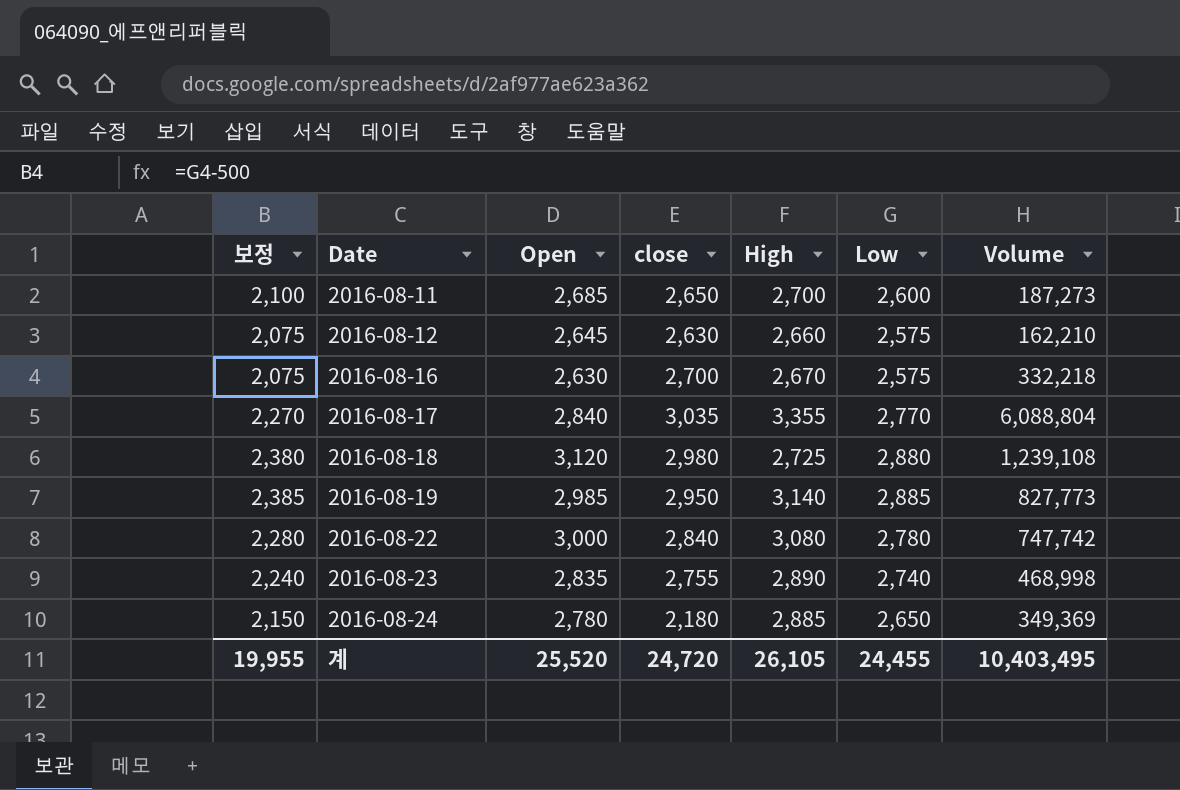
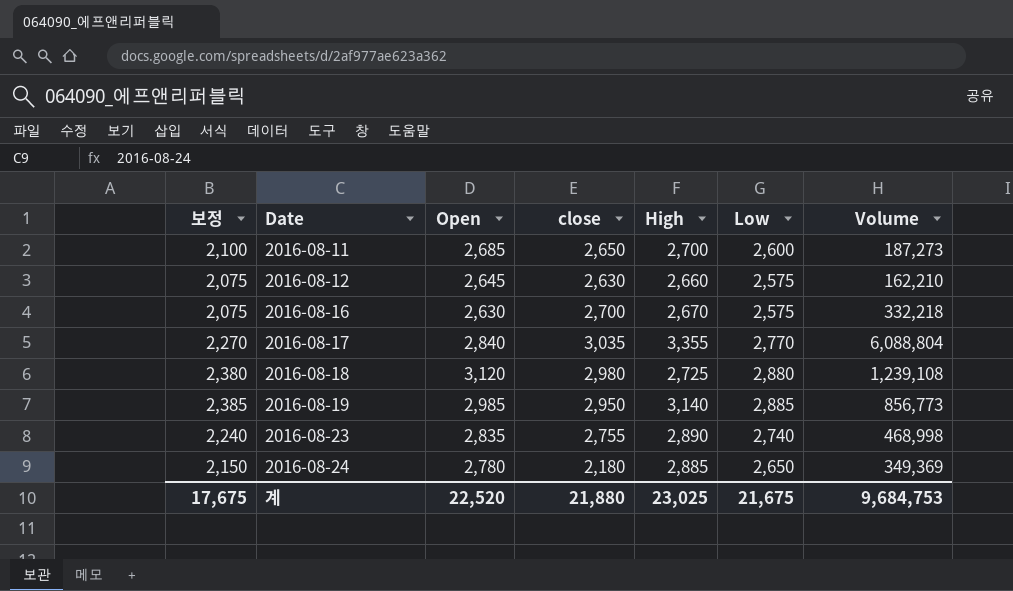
row 2016-08-22: 2,280 | 3,000 | 2,840 | 3,080 | 2,780 | 747,742 -> none
2016-08-19 | Volume: 827,773 -> 856,773
계 | 보정: 19,955 -> 17,675
계 | Open: 25,520 -> 22,520
계 | close: 24,720 -> 21,880
계 | High: 26,105 -> 23,025
계 | Low: 24,455 -> 21,675
계 | Volume: 10,403,495 -> 9,684,753

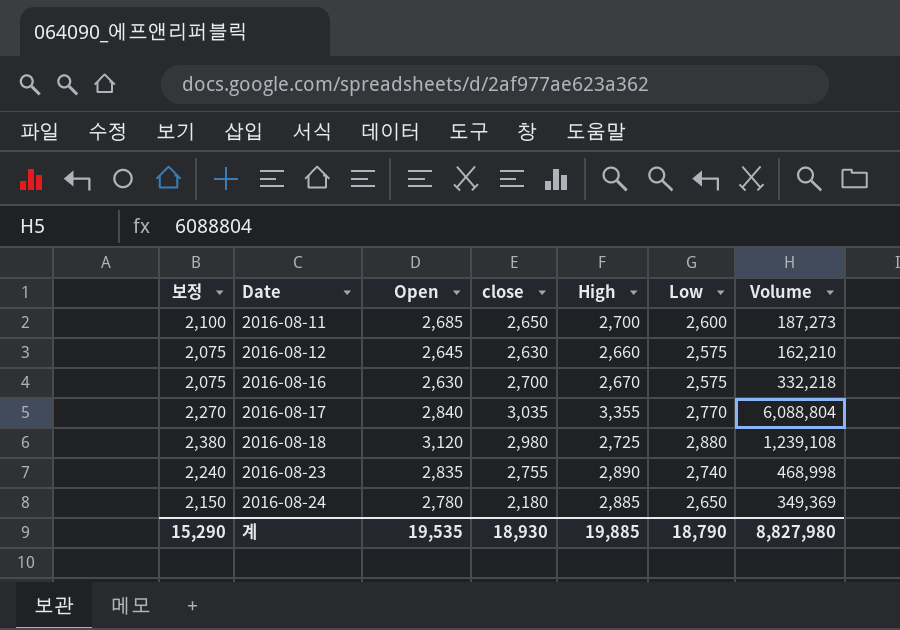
row 2016-08-19: 2,385 | 2,985 | 2,950 | 3,140 | 2,885 | 856,773 -> none
계 | 보정: 17,675 -> 15,290
계 | Open: 22,520 -> 19,535
계 | close: 21,880 -> 18,930
계 | High: 23,025 -> 19,885
계 | Low: 21,675 -> 18,790
계 | Volume: 9,684,753 -> 8,827,980

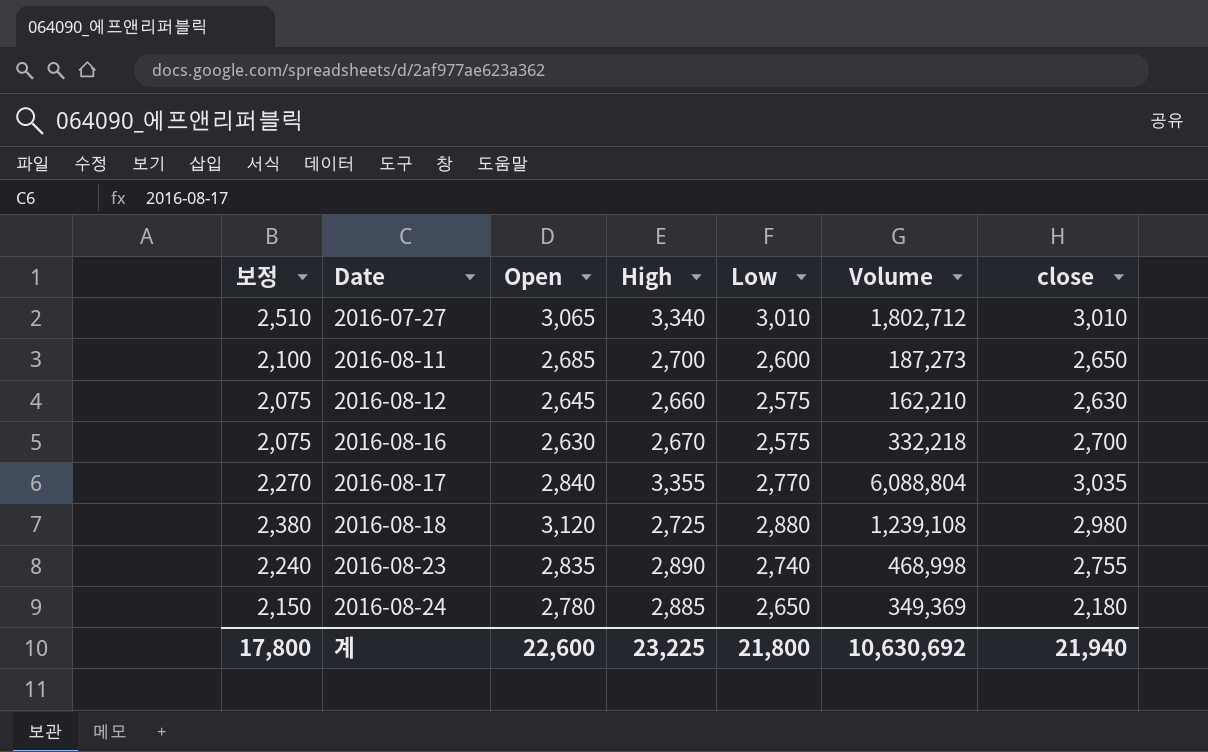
column close | position: 4 -> 7
row 2016-07-27: none -> 2,510 | 3,065 | 3,340 | 3,010 | 1,802,712 | 3,010
계 | 보정: 15,290 -> 17,800
계 | Open: 19,535 -> 22,600
계 | High: 19,885 -> 23,225
계 | Low: 18,790 -> 21,800
계 | Volume: 8,827,980 -> 10,630,692
계 | close: 18,930 -> 21,940

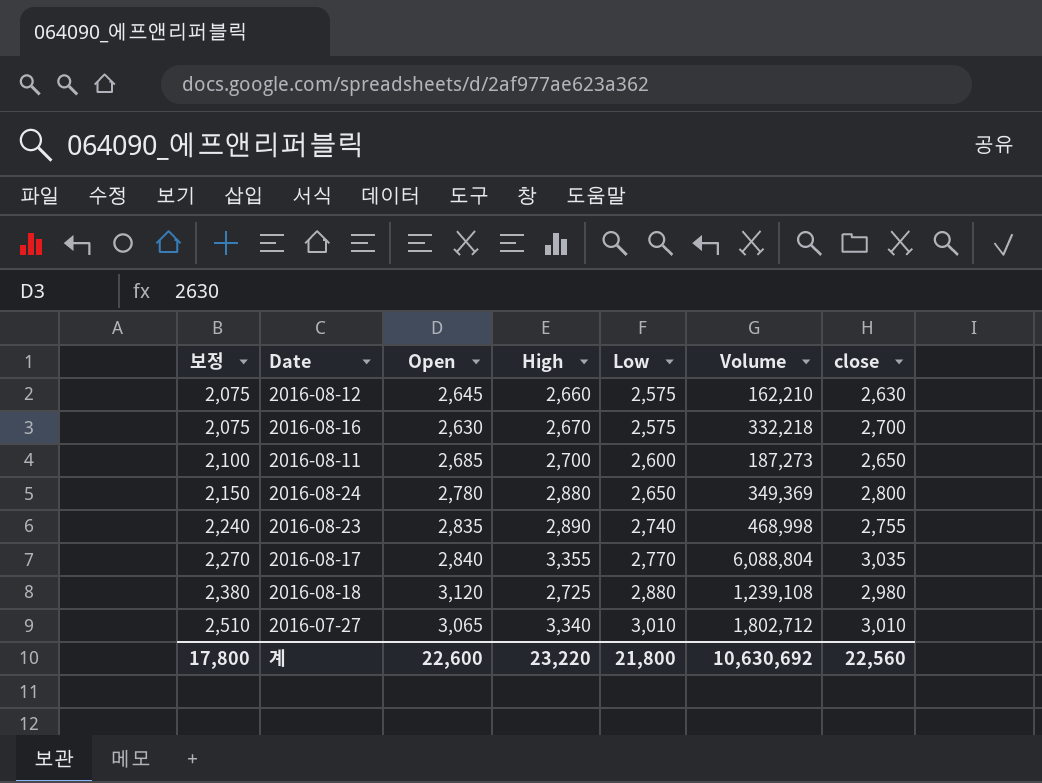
row order: Date ascending -> 보정 ascending
2016-08-24 | High: 2,885 -> 2,880
2016-08-24 | close: 2,180 -> 2,800
계 | High: 23,225 -> 23,220
계 | close: 21,940 -> 22,560

